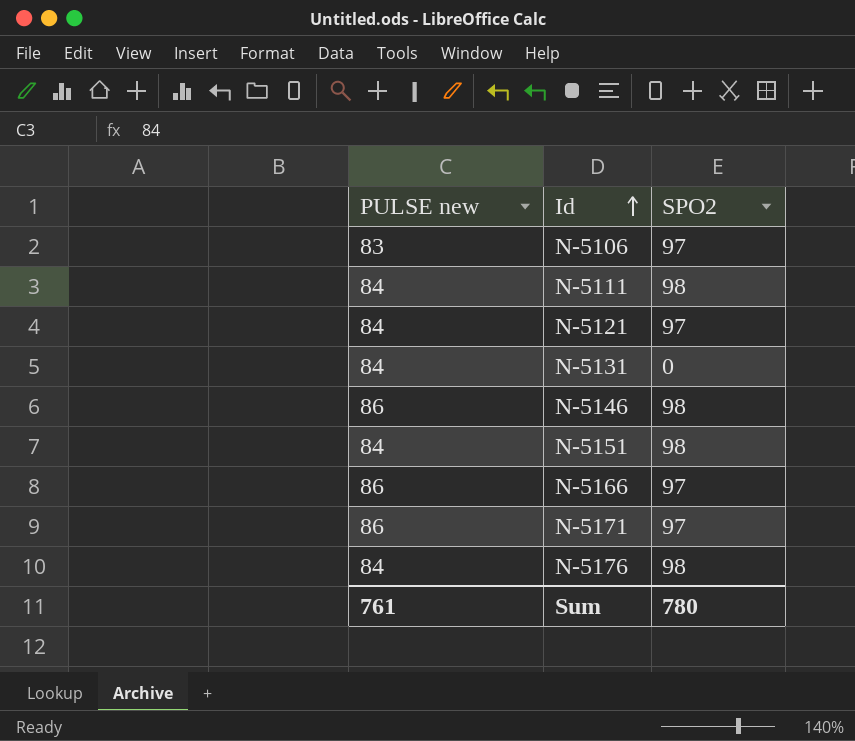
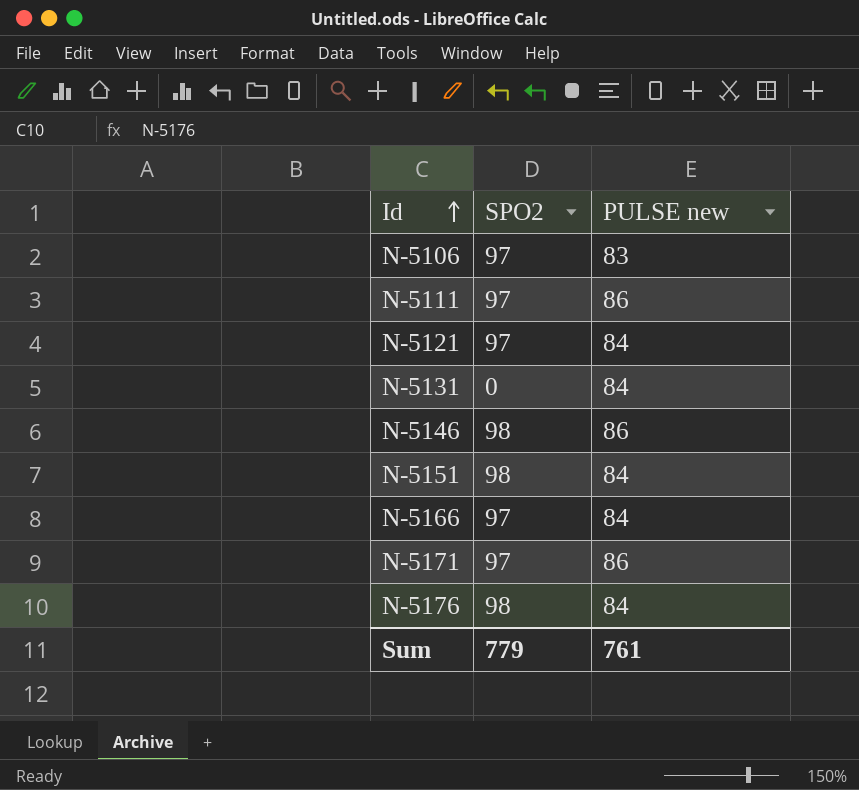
column PULSE new | position: 1 -> 3
N-5111 | SPO2: 98 -> 97
N-5111 | PULSE new: 84 -> 86
N-5166 | PULSE new: 86 -> 84
Sum | SPO2: 780 -> 779

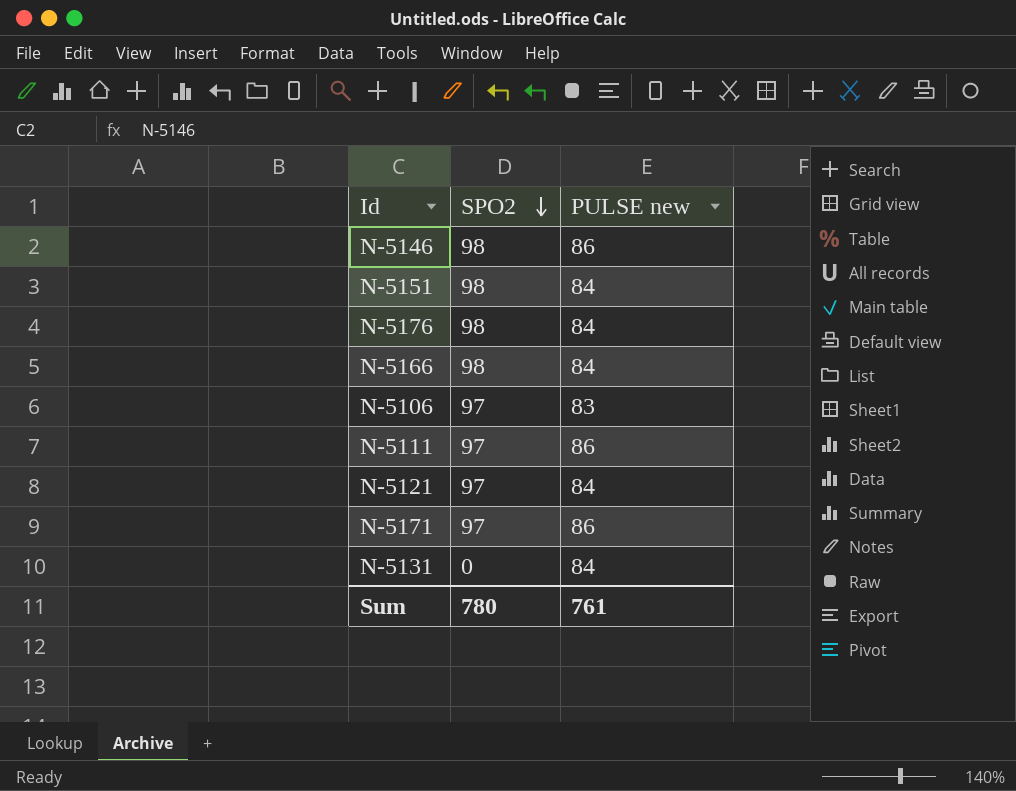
row order: Id ascending -> SPO2 descending
N-5166 | SPO2: 97 -> 98
Sum | SPO2: 779 -> 780

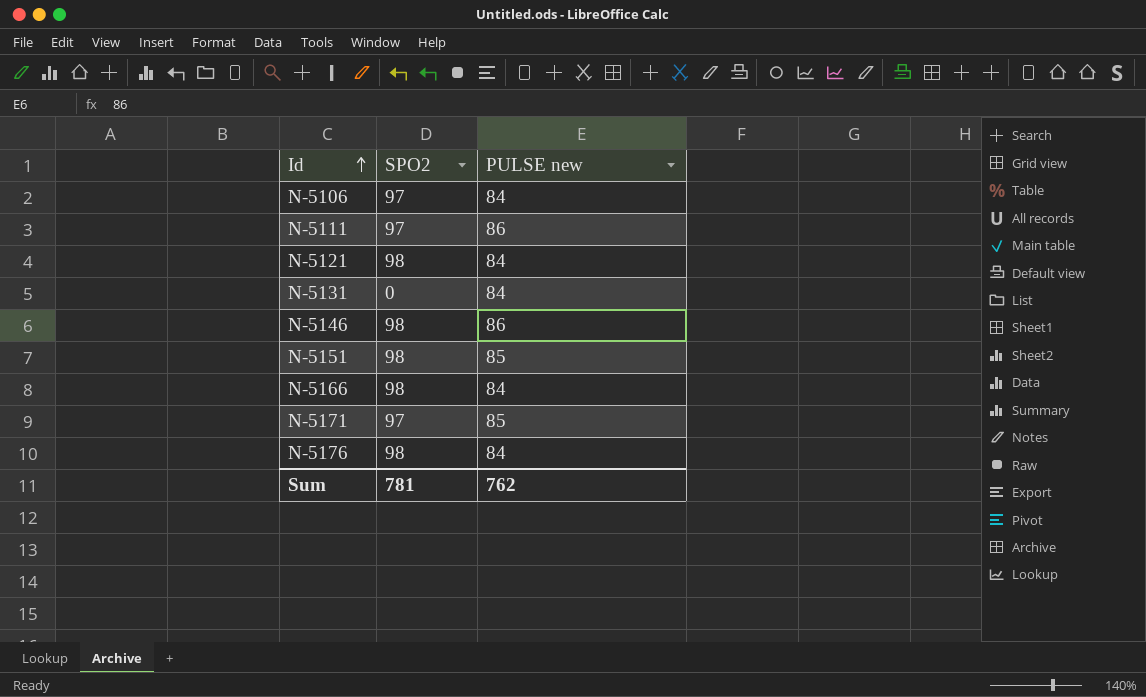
row order: SPO2 descending -> Id ascending
N-5106 | PULSE new: 83 -> 84
N-5121 | SPO2: 97 -> 98
N-5151 | PULSE new: 84 -> 85
N-5171 | PULSE new: 86 -> 85
Sum | SPO2: 780 -> 781
Sum | PULSE new: 761 -> 762

